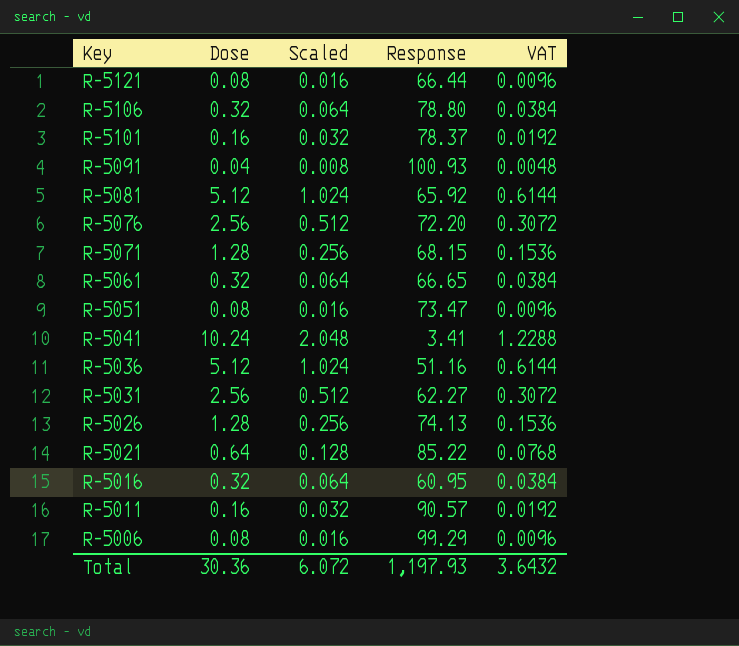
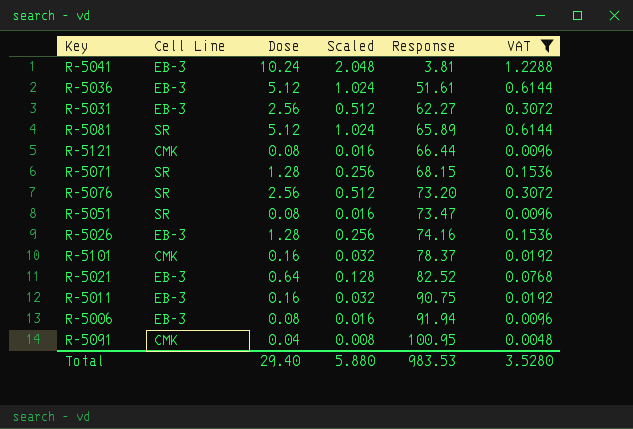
filter: none -> VAT != 0.0384
row order: Key descending -> Response ascending
column Cell Line | position: none -> 2
R-5041 | Response: 3.41 -> 3.81
R-5036 | Response: 51.16 -> 51.61
R-5081 | Response: 65.92 -> 65.89
R-5076 | Response: 72.20 -> 73.20
R-5026 | Response: 74.13 -> 74.16
R-5021 | Response: 85.22 -> 82.52
R-5011 | Response: 90.57 -> 90.75
R-5006 | Response: 99.29 -> 91.94
R-5091 | Response: 100.93 -> 100.95
Total | Dose: 30.36 -> 29.40
Total | Scaled: 6.072 -> 5.880
Total | Response: 1,197.93 -> 983.53
Total | VAT: 3.6432 -> 3.5280

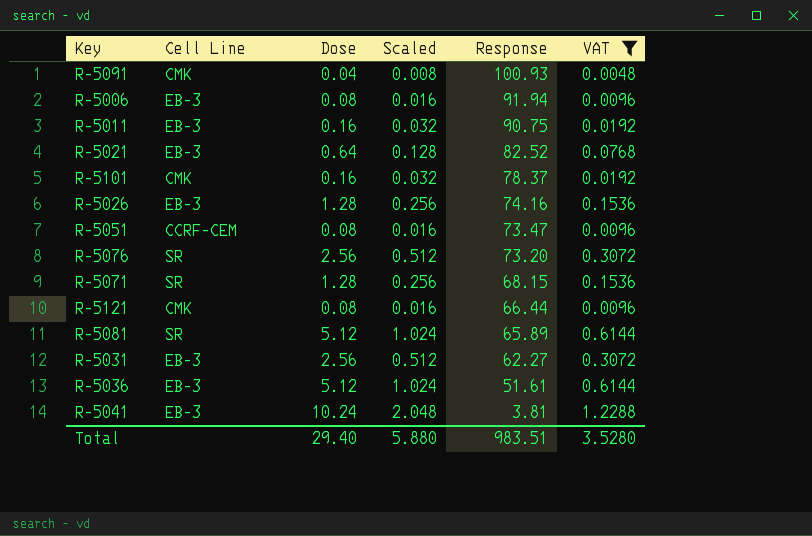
row order: Response ascending -> Response descending
R-5091 | Response: 100.95 -> 100.93
R-5051 | Cell Line: SR -> CCRF-CEM
Total | Response: 983.53 -> 983.51

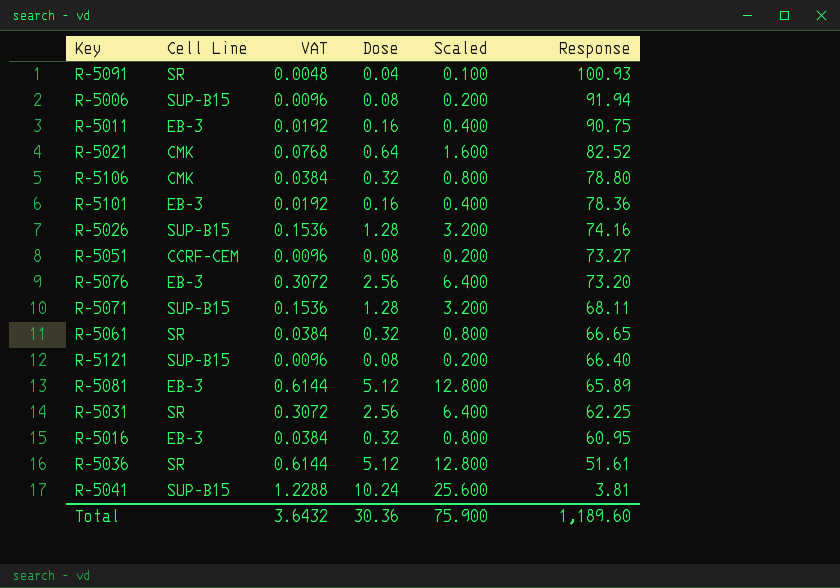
filter: VAT != 0.0384 -> none
column VAT | position: 6 -> 3
column Scaled | formula: [Dose] * 0.2 -> [Dose] * 2.5
R-5091 | Cell Line: CMK -> SR
R-5006 | Cell Line: EB-3 -> SUP-B15
R-5021 | Cell Line: EB-3 -> CMK
R-5101 | Cell Line: CMK -> EB-3
R-5101 | Response: 78.37 -> 78.36
R-5026 | Cell Line: EB-3 -> SUP-B15
R-5051 | Response: 73.47 -> 73.27
R-5076 | Cell Line: SR -> EB-3
R-5071 | Cell Line: SR -> SUP-B15
R-5071 | Response: 68.15 -> 68.11
R-5121 | Cell Line: CMK -> SUP-B15
R-5121 | Response: 66.44 -> 66.40
R-5081 | Cell Line: SR -> EB-3
R-5031 | Cell Line: EB-3 -> SR
R-5031 | Response: 62.27 -> 62.25
R-5036 | Cell Line: EB-3 -> SR
R-5041 | Cell Line: EB-3 -> SUP-B15
Total | VAT: 3.5280 -> 3.6432
Total | Dose: 29.40 -> 30.36
Total | Scaled: 5.880 -> 75.900
Total | Response: 983.51 -> 1,189.60

